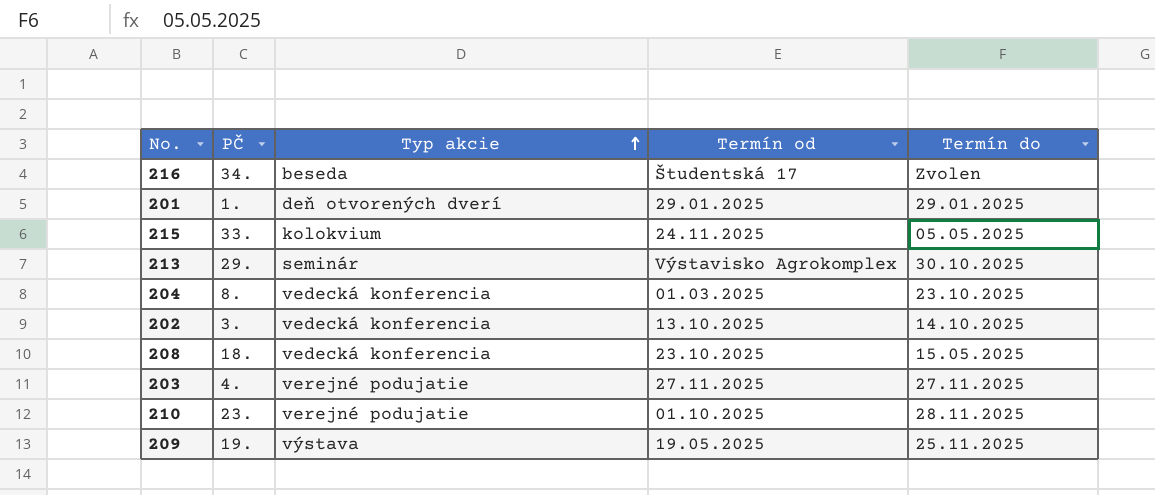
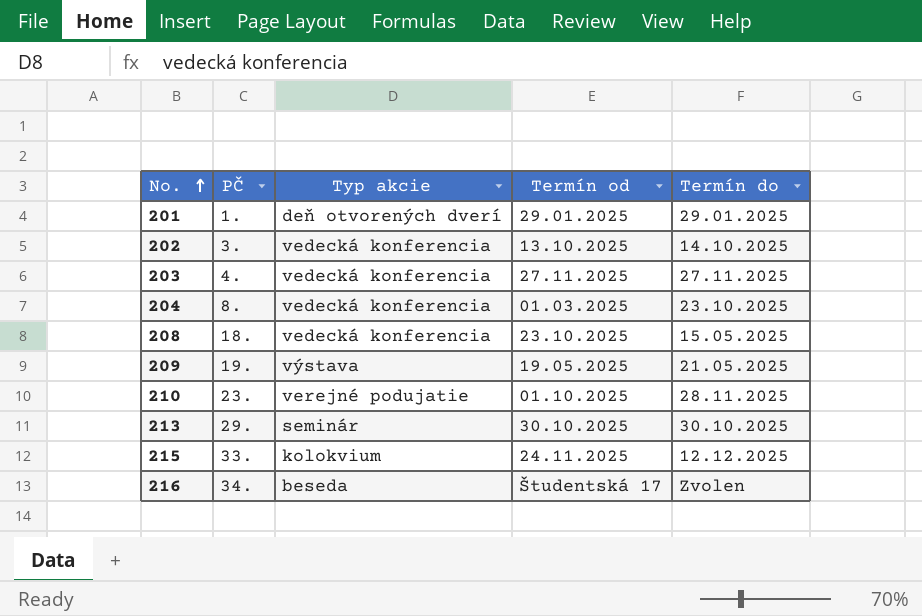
row order: Typ akcie ascending -> No. ascending
203 | Typ akcie: verejné podujatie -> vedecká konferencia
209 | Termín do: 25.11.2025 -> 21.05.2025
213 | Termín od: Výstavisko Agrokomplex -> 30.10.2025
215 | Termín do: 05.05.2025 -> 12.12.2025

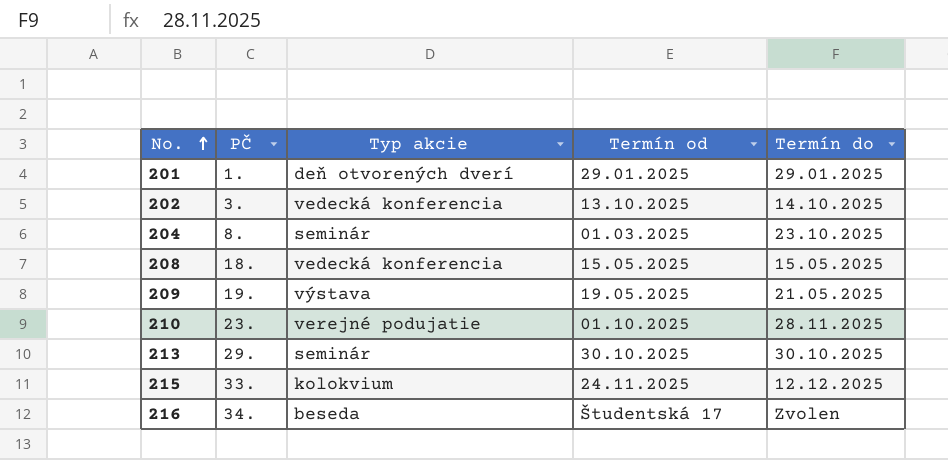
row 203: 4. | vedecká konferencia | 27.11.2025 | 27.11.2025 -> none
204 | Typ akcie: vedecká konferencia -> seminár
208 | Termín od: 23.10.2025 -> 15.05.2025

